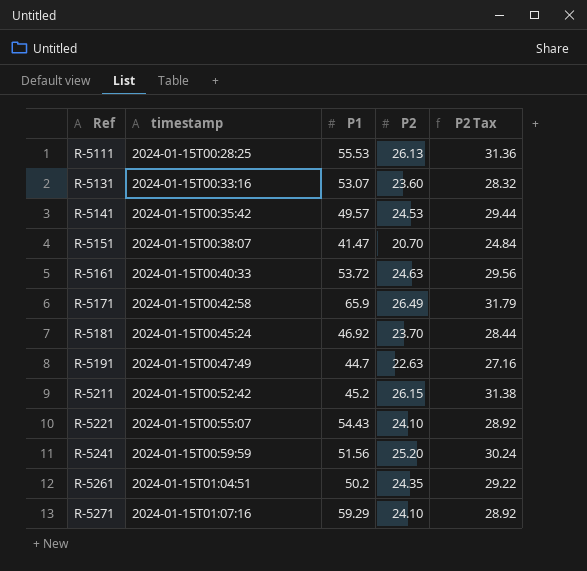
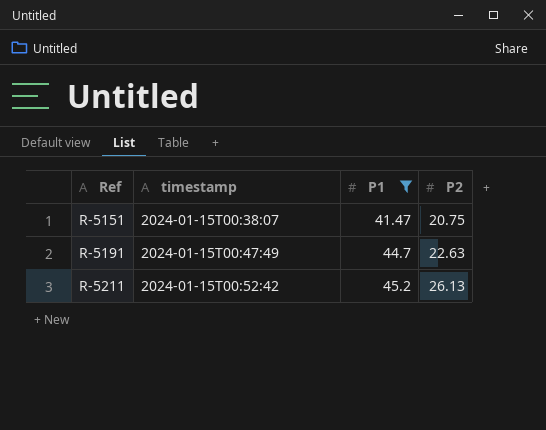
filter: none -> P1 <= 45.2
column P2 Tax | formula: [P2] * 1.2 -> none
R-5151 | P2: 20.70 -> 20.75
R-5211 | P2: 26.15 -> 26.13

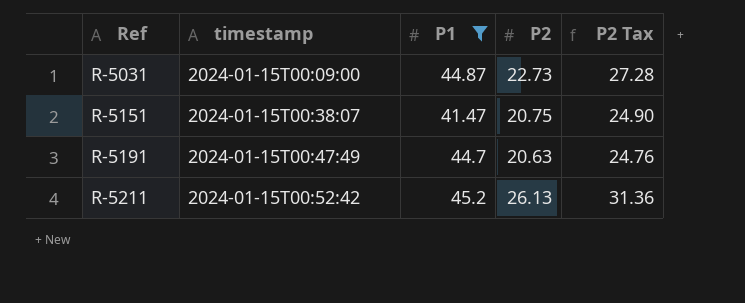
column P2 Tax | formula: none -> [P2] * 1.2
row R-5031: none -> 2024-01-15T00:09:00 | 44.87 | 22.73 | 27.28
R-5191 | P2: 22.63 -> 20.63

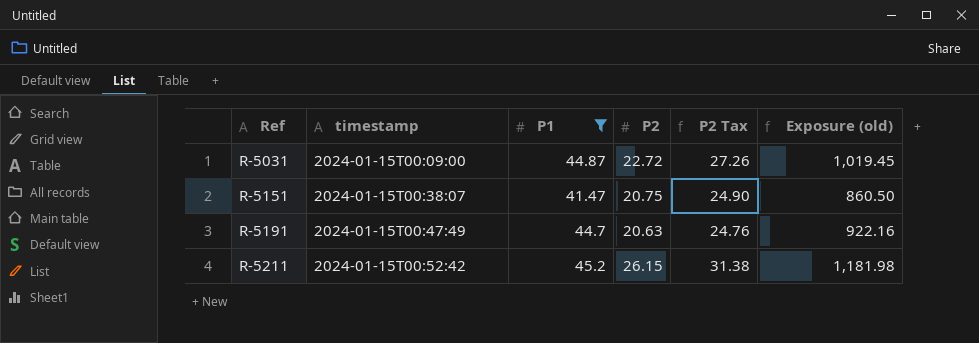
column Exposure (old) | formula: none -> [P1] * [P2]
R-5031 | P2: 22.73 -> 22.72
R-5031 | P2 Tax: 27.28 -> 27.26
R-5211 | P2: 26.13 -> 26.15
R-5211 | P2 Tax: 31.36 -> 31.38

